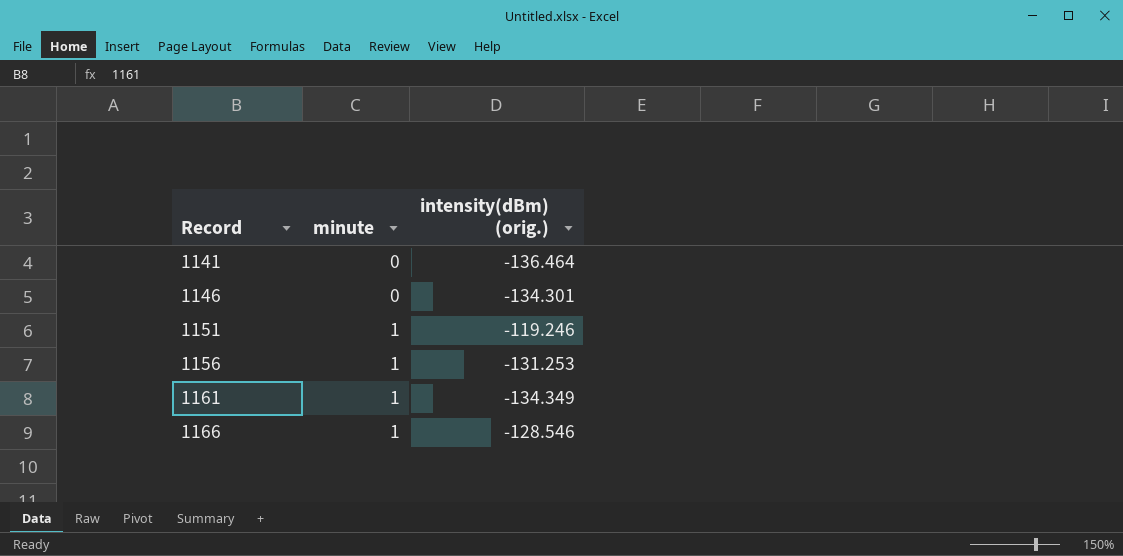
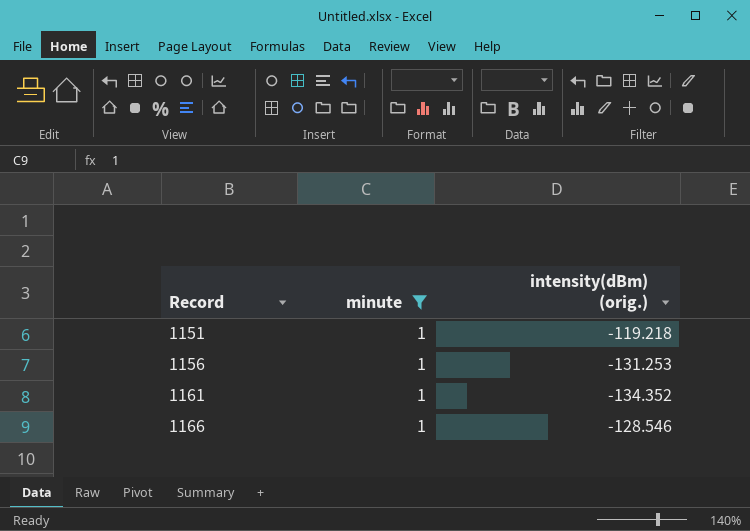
filter: none -> minute = 1
1151 | intensity(dBm) (orig.): -119.246 -> -119.218
1161 | intensity(dBm) (orig.): -134.349 -> -134.352

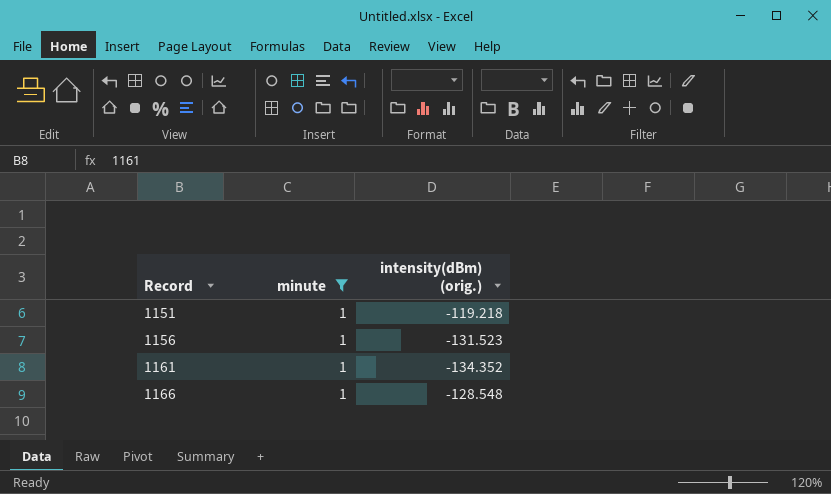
1156 | intensity(dBm) (orig.): -131.253 -> -131.523
1166 | intensity(dBm) (orig.): -128.546 -> -128.548

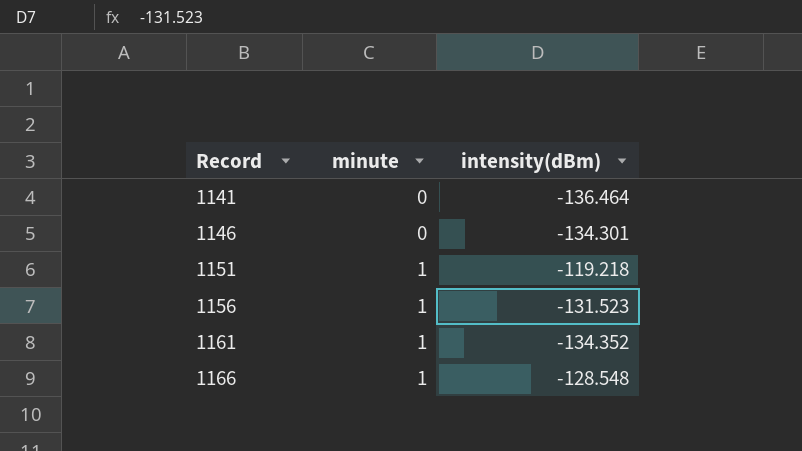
filter: minute = 1 -> none
column name: intensity(dBm) (orig.) -> intensity(dBm)

